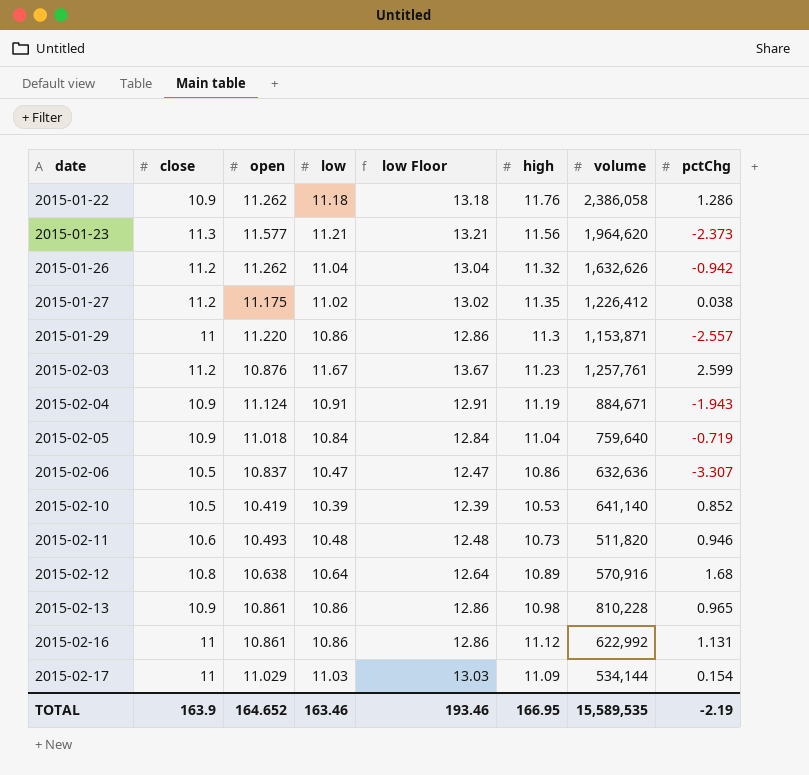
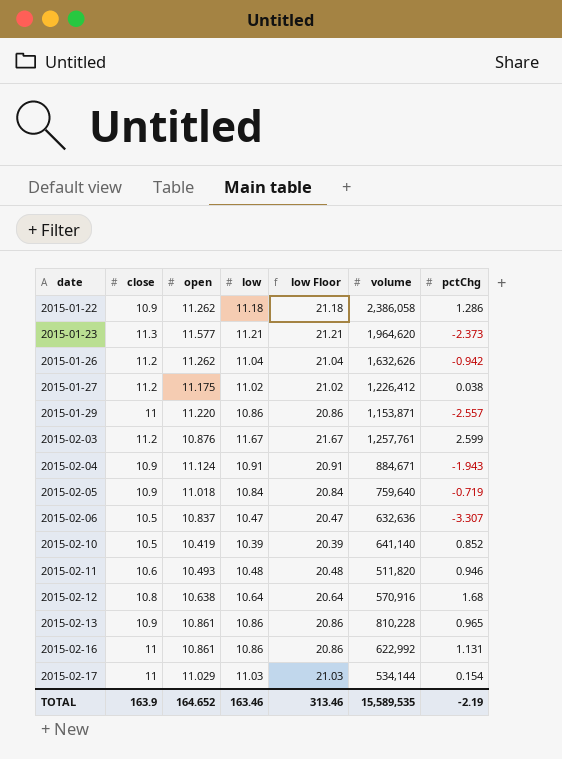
column high | position: 6 -> none
column low Floor | formula: [low] + 2 -> [low] + 10
TOTAL | low Floor: 193.46 -> 313.46

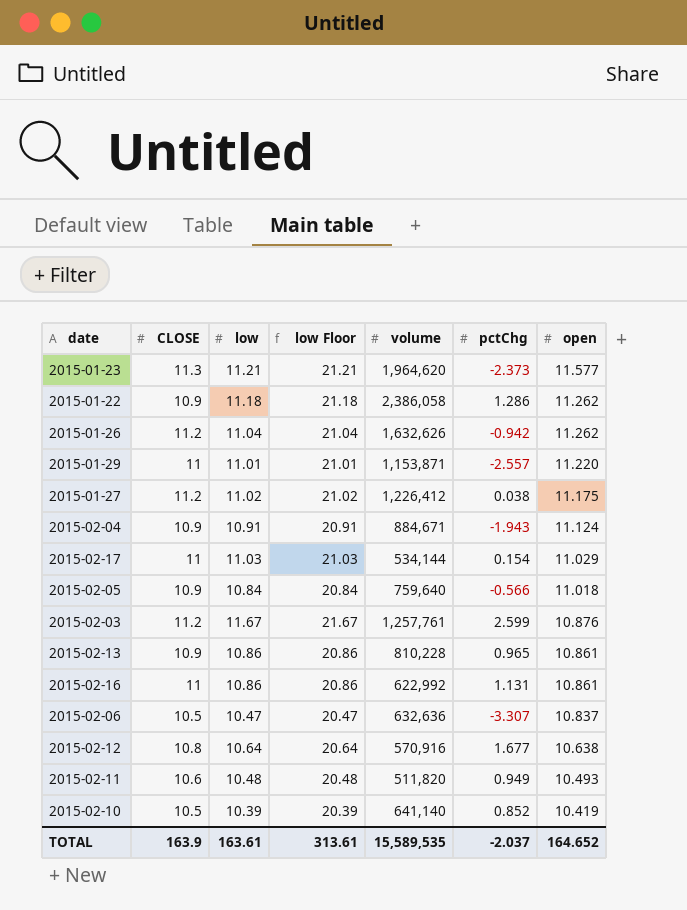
row order: date ascending -> open descending
column name: close -> CLOSE
column open | position: 3 -> 7
2015-01-29 | low: 10.86 -> 11.01
2015-01-29 | low Floor: 20.86 -> 21.01
2015-02-05 | pctChg: -0.719 -> -0.566
2015-02-12 | pctChg: 1.68 -> 1.677
2015-02-11 | pctChg: 0.946 -> 0.949
TOTAL | low: 163.46 -> 163.61
TOTAL | low Floor: 313.46 -> 313.61
TOTAL | pctChg: -2.19 -> -2.037

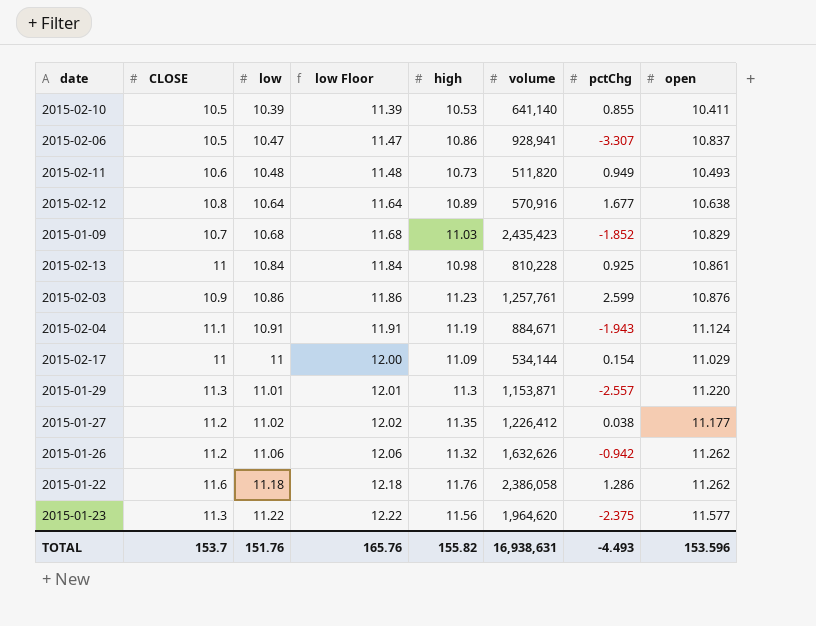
row order: open descending -> low ascending
column low Floor | formula: [low] + 10 -> [low] + 1
column high | position: none -> 5
row 2015-02-05: 10.9 | 10.84 | 20.84 | 759,640 | -0.566 | 11.018 -> none
row 2015-02-16: 11 | 10.86 | 20.86 | 622,992 | 1.131 | 10.861 -> none
2015-02-10 | pctChg: 0.852 -> 0.855
2015-02-10 | open: 10.419 -> 10.411
2015-02-06 | volume: 632,636 -> 928,941
row 2015-01-09: none -> 10.7 | 10.68 | 11.68 | 11.03 | 2,435,423 | -1.852 | 10.829
2015-02-13 | CLOSE: 10.9 -> 11
2015-02-13 | low: 10.86 -> 10.84
2015-02-13 | pctChg: 0.965 -> 0.925
2015-02-03 | CLOSE: 11.2 -> 10.9
2015-02-03 | low: 11.67 -> 10.86
2015-02-04 | CLOSE: 10.9 -> 11.1
2015-02-17 | low: 11.03 -> 11
2015-01-29 | CLOSE: 11 -> 11.3
2015-01-27 | open: 11.175 -> 11.177
2015-01-26 | low: 11.04 -> 11.06
2015-01-22 | CLOSE: 10.9 -> 11.6
2015-01-23 | low: 11.21 -> 11.22
2015-01-23 | pctChg: -2.373 -> -2.375
TOTAL | CLOSE: 163.9 -> 153.7
TOTAL | low: 163.61 -> 151.76
TOTAL | low Floor: 313.61 -> 165.76
TOTAL | volume: 15,589,535 -> 16,938,631
TOTAL | pctChg: -2.037 -> -4.493
TOTAL | open: 164.652 -> 153.596

